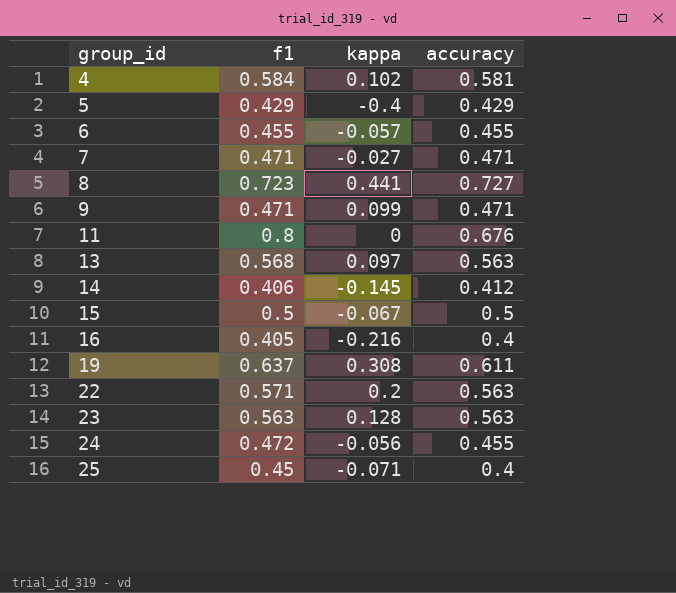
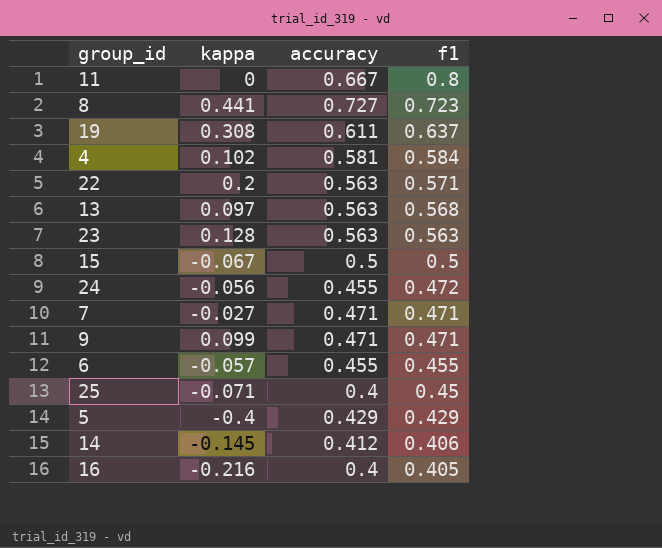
row order: group_id ascending -> f1 descending
column f1 | position: 2 -> 4
11 | accuracy: 0.676 -> 0.667

